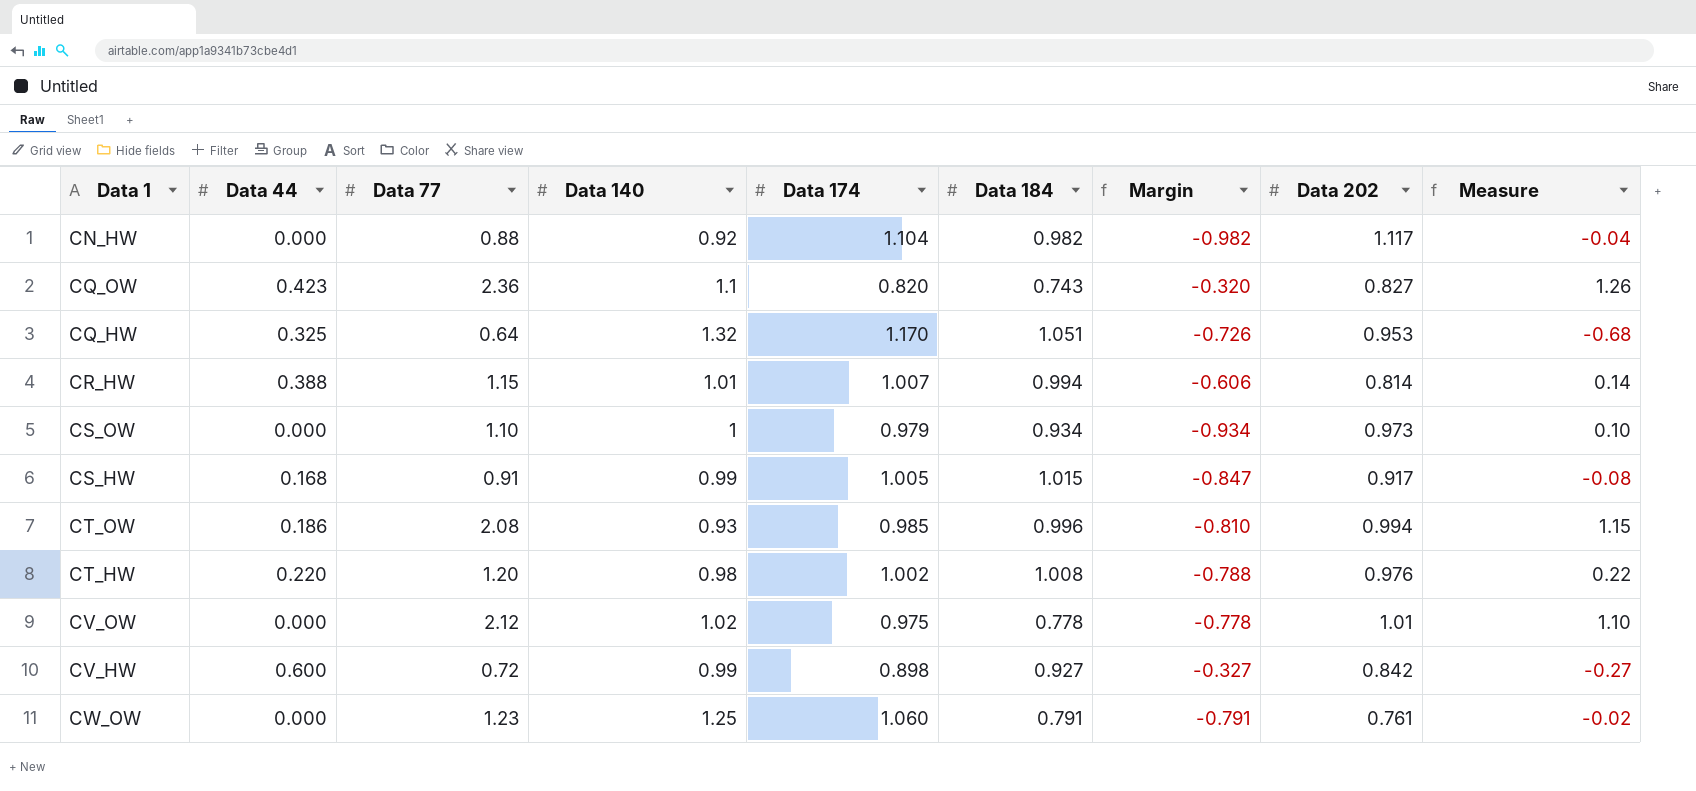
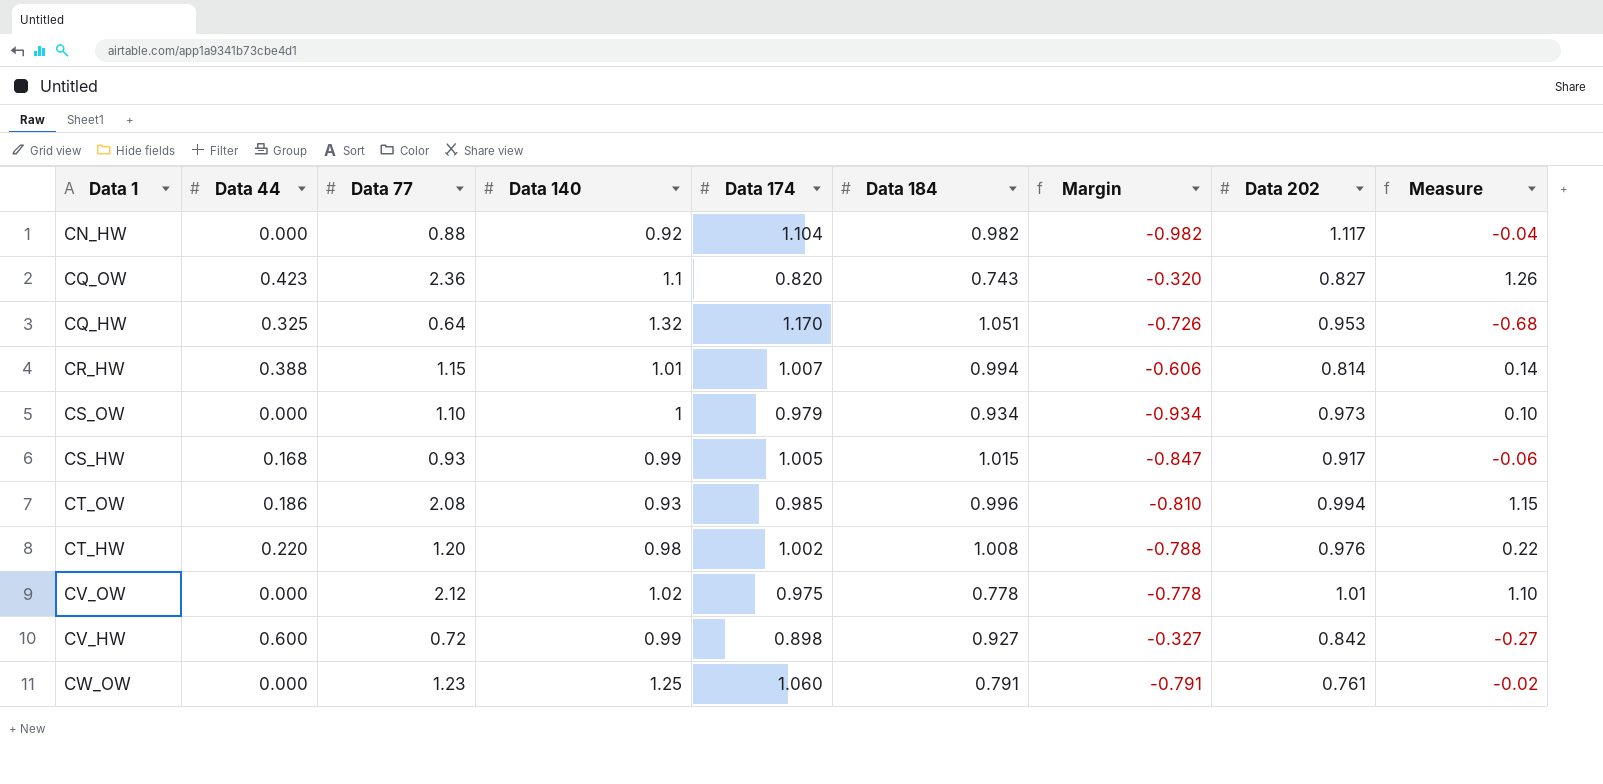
CS_HW | Data 77: 0.91 -> 0.93
CS_HW | Measure: -0.08 -> -0.06

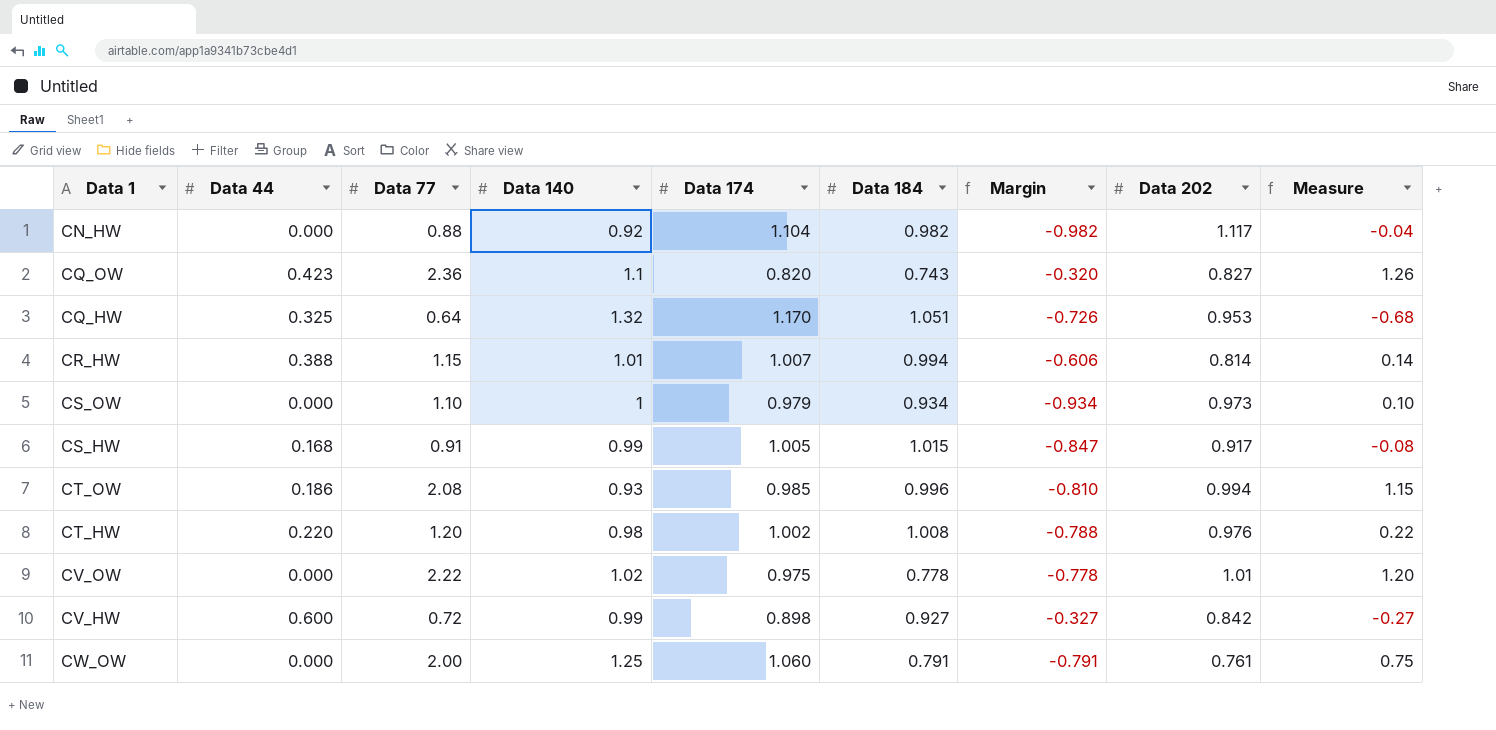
CS_HW | Data 77: 0.93 -> 0.91
CS_HW | Measure: -0.06 -> -0.08
CV_OW | Data 77: 2.12 -> 2.22
CV_OW | Measure: 1.10 -> 1.20
CW_OW | Data 77: 1.23 -> 2.00
CW_OW | Measure: -0.02 -> 0.75

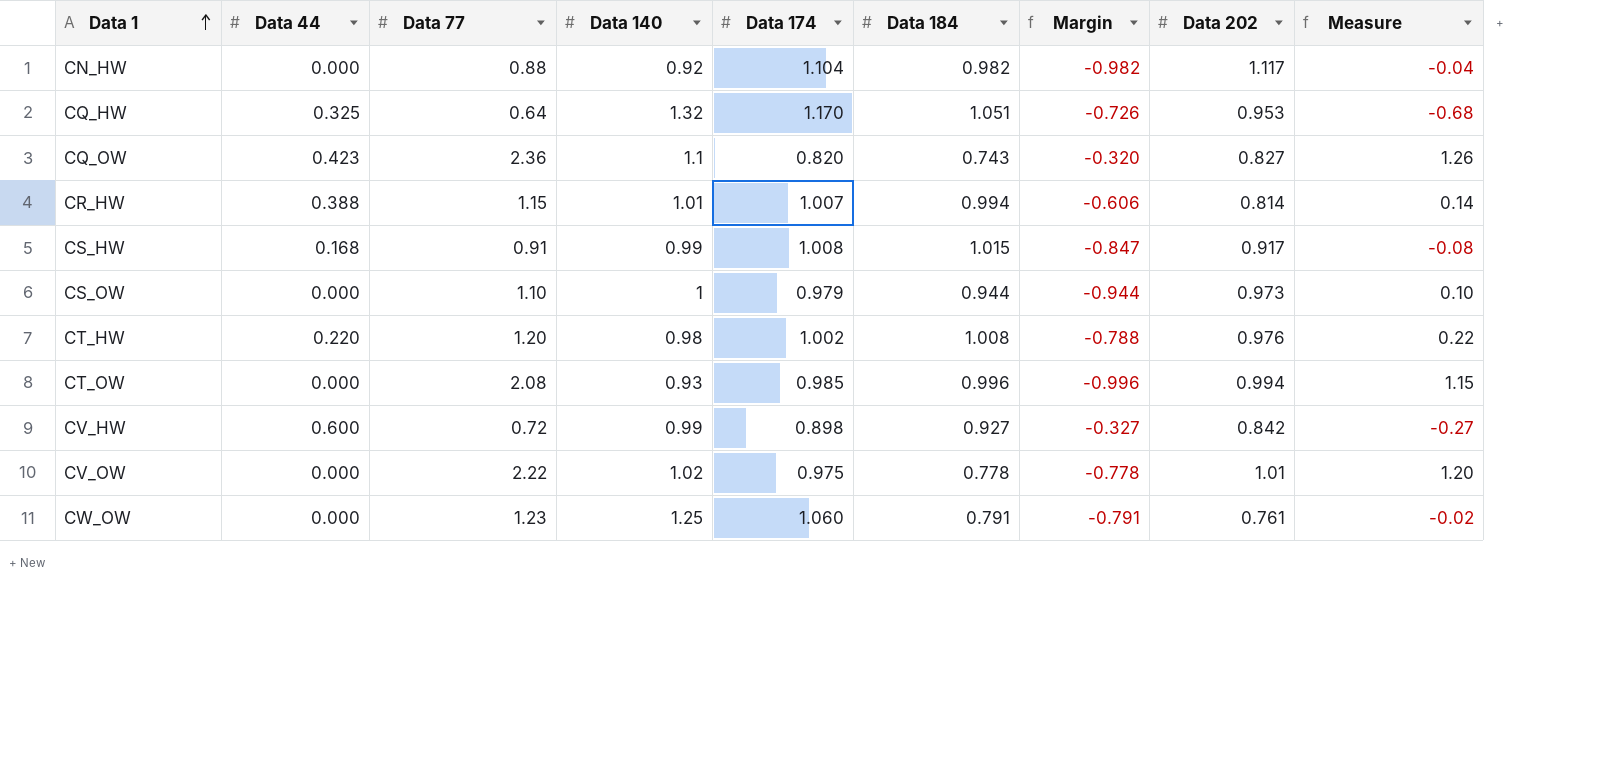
row order: none -> Data 1 ascending
CS_HW | Data 174: 1.005 -> 1.008
CS_OW | Data 184: 0.934 -> 0.944
CS_OW | Margin: -0.934 -> -0.944
CT_OW | Data 44: 0.186 -> 0.000
CT_OW | Margin: -0.810 -> -0.996
CW_OW | Data 77: 2.00 -> 1.23
CW_OW | Measure: 0.75 -> -0.02

